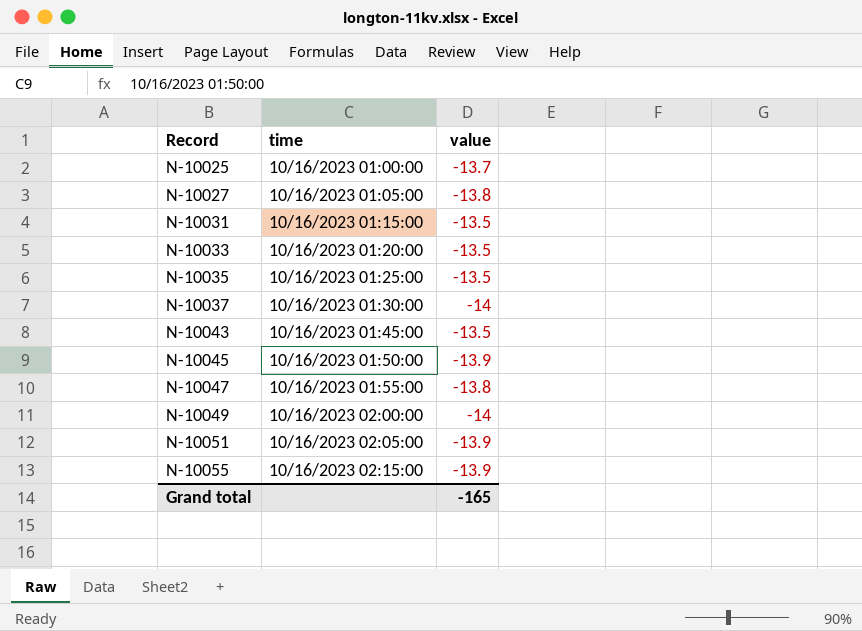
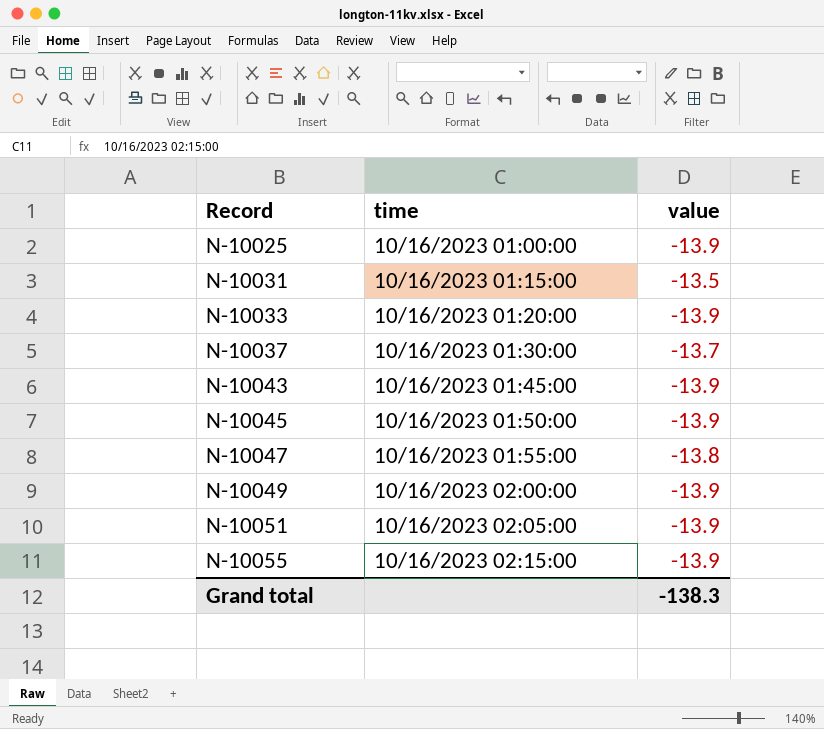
row N-10027: 10/16/2023 01:05:00 | -13.8 -> none
row N-10035: 10/16/2023 01:25:00 | -13.5 -> none
N-10025 | value: -13.7 -> -13.9
N-10033 | value: -13.5 -> -13.9
N-10037 | value: -14 -> -13.7
N-10043 | value: -13.5 -> -13.9
N-10049 | value: -14 -> -13.9
Grand total | value: -165 -> -138.3

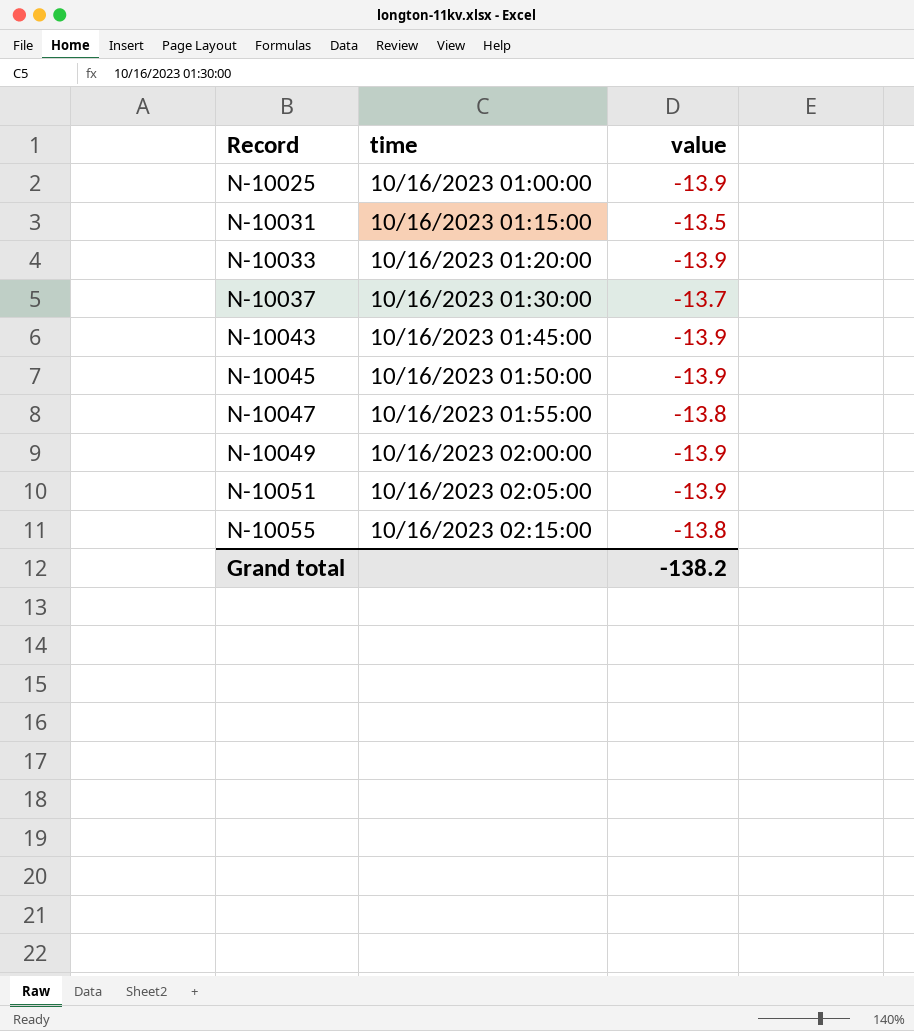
N-10055 | value: -13.9 -> -13.8
Grand total | value: -138.3 -> -138.2

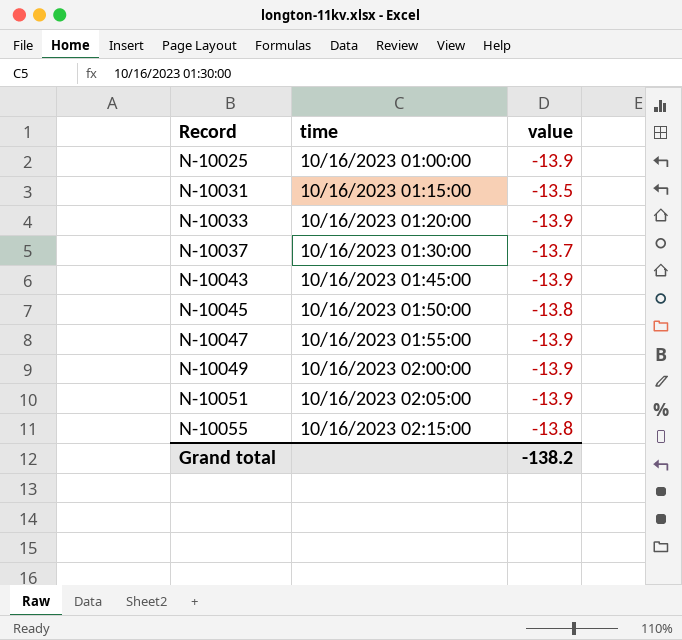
N-10045 | value: -13.9 -> -13.8
N-10047 | value: -13.8 -> -13.9

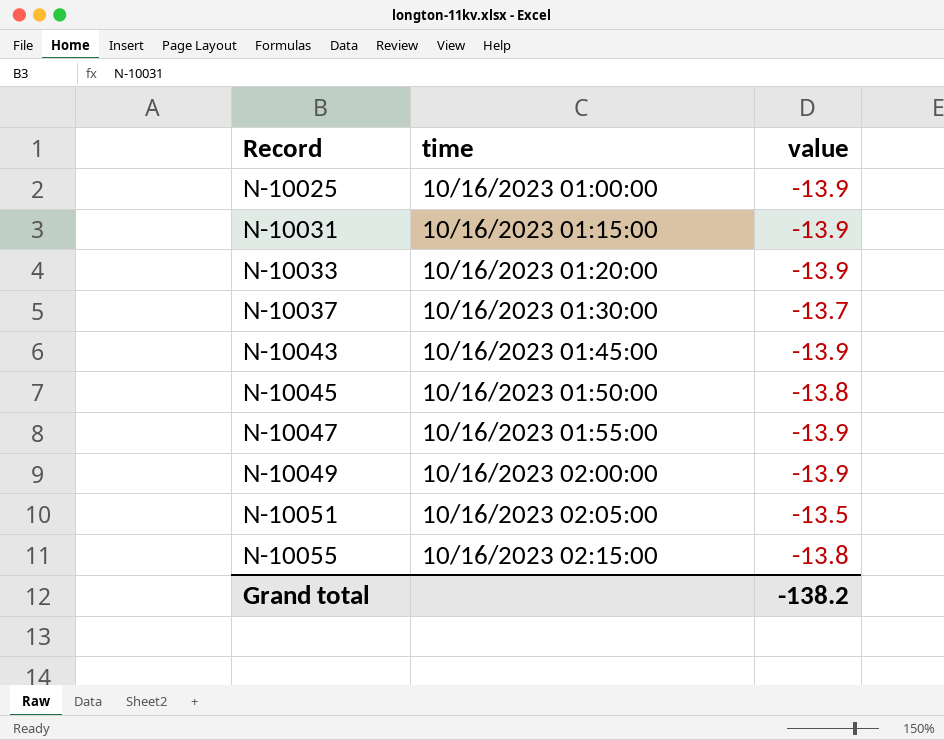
N-10031 | value: -13.5 -> -13.9
N-10051 | value: -13.9 -> -13.5

